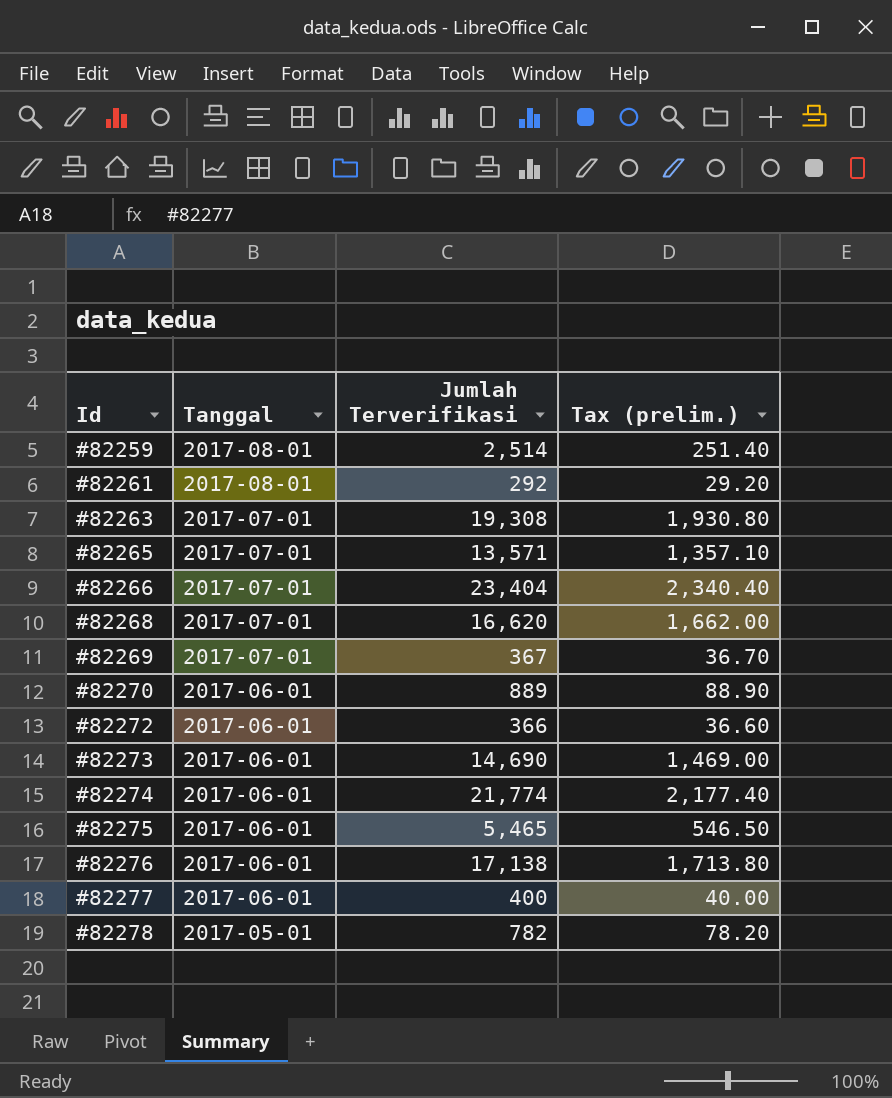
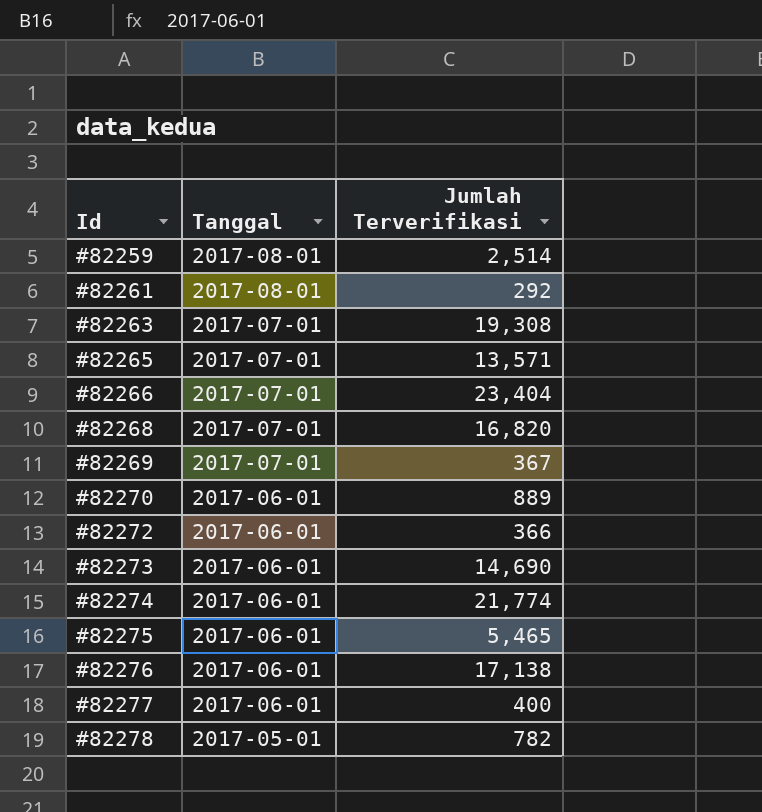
column Tax (prelim.) | formula: [Jumlah Terverifikasi] * 0.1 -> none
#82268 | Jumlah Terverifikasi: 16,620 -> 16,820

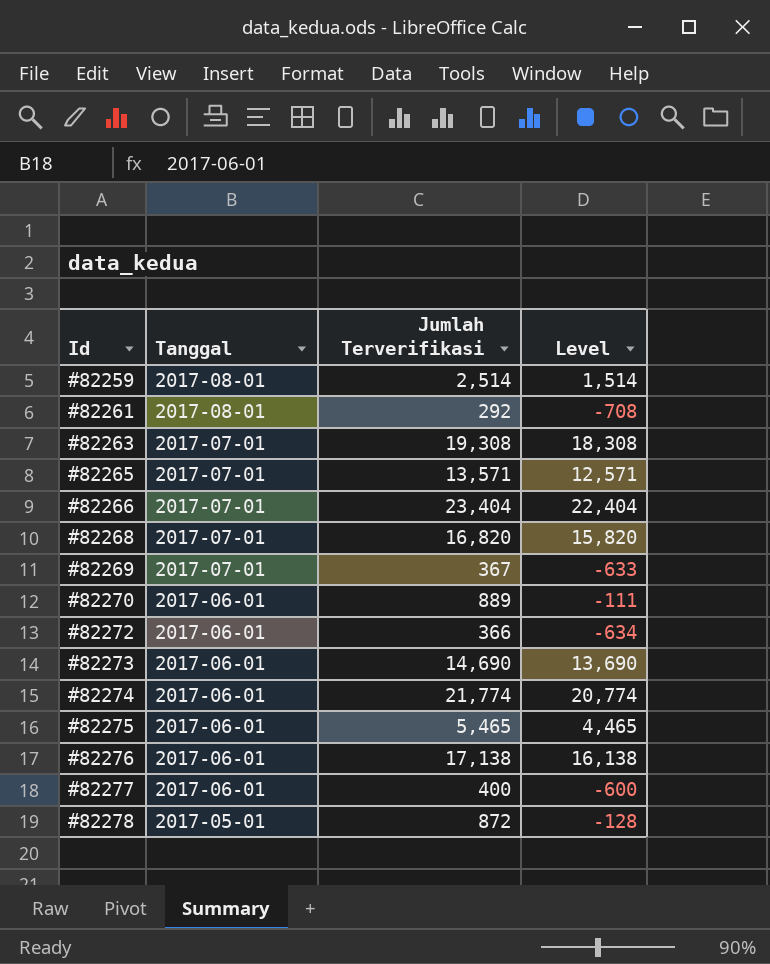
column Level | formula: none -> [Jumlah Terverifikasi] - 1000
#82278 | Jumlah Terverifikasi: 782 -> 872

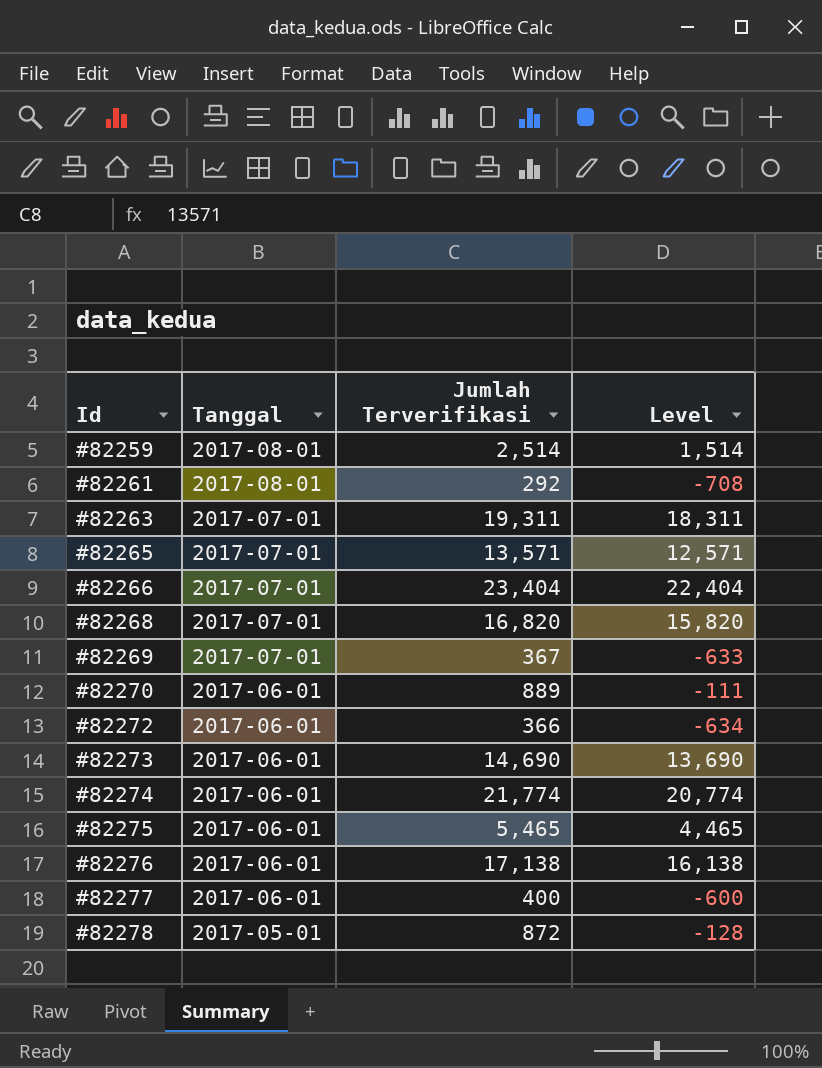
#82263 | Jumlah Terverifikasi: 19,308 -> 19,311
#82263 | Level: 18,308 -> 18,311

